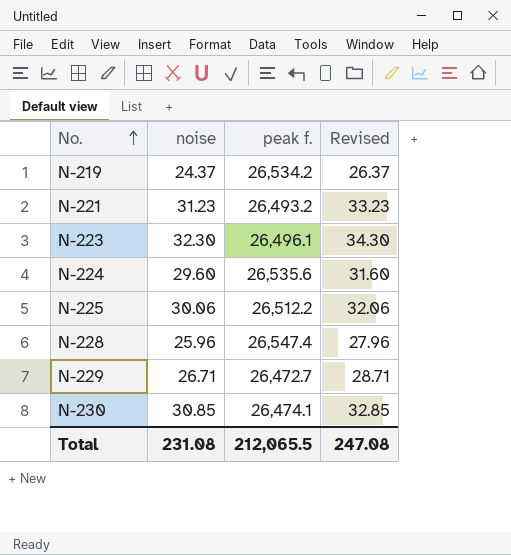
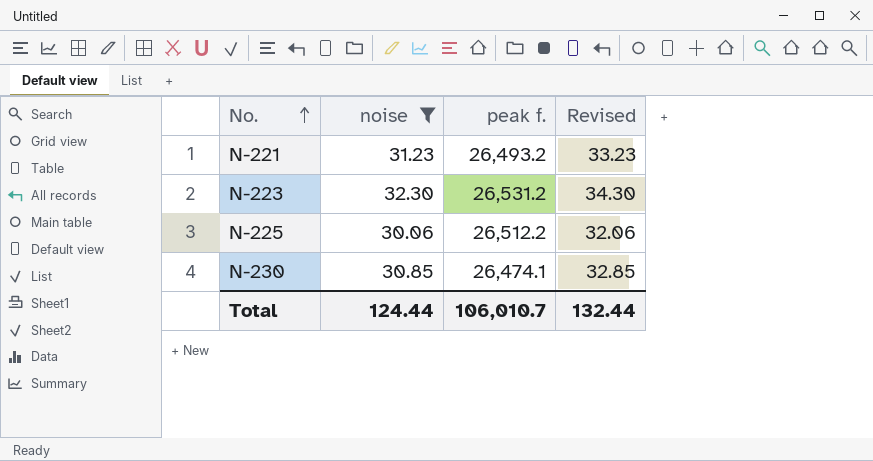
filter: none -> noise >= 30.06
N-223 | peak f.: 26,496.1 -> 26,531.2
Total | noise: 231.08 -> 124.44
Total | peak f.: 212,065.5 -> 106,010.7
Total | Revised: 247.08 -> 132.44

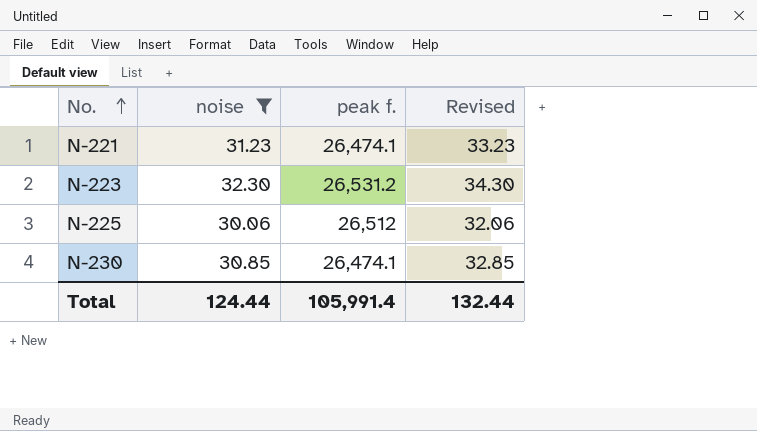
N-221 | peak f.: 26,493.2 -> 26,474.1
N-225 | peak f.: 26,512.2 -> 26,512
Total | peak f.: 106,010.7 -> 105,991.4

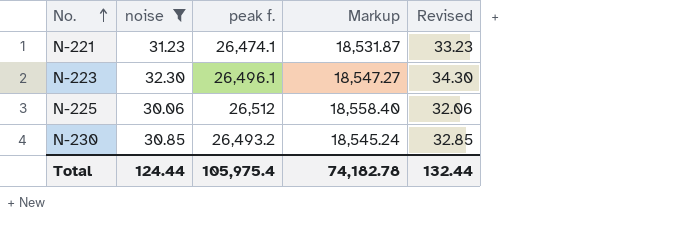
column Markup | formula: none -> [peak f.] * 0.7
N-223 | peak f.: 26,531.2 -> 26,496.1
N-230 | peak f.: 26,474.1 -> 26,493.2
Total | peak f.: 105,991.4 -> 105,975.4

